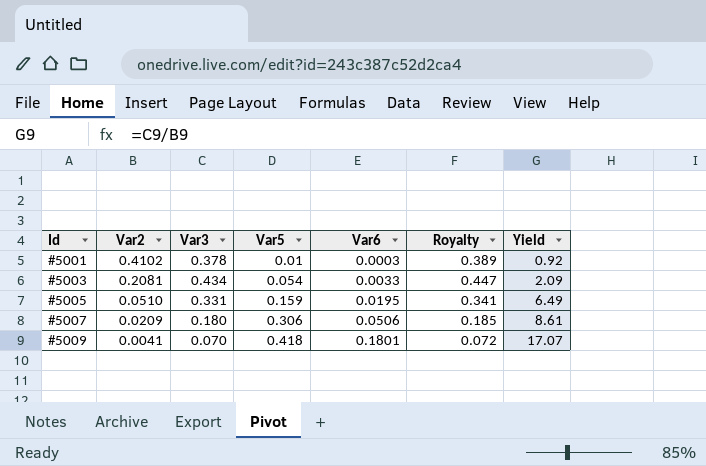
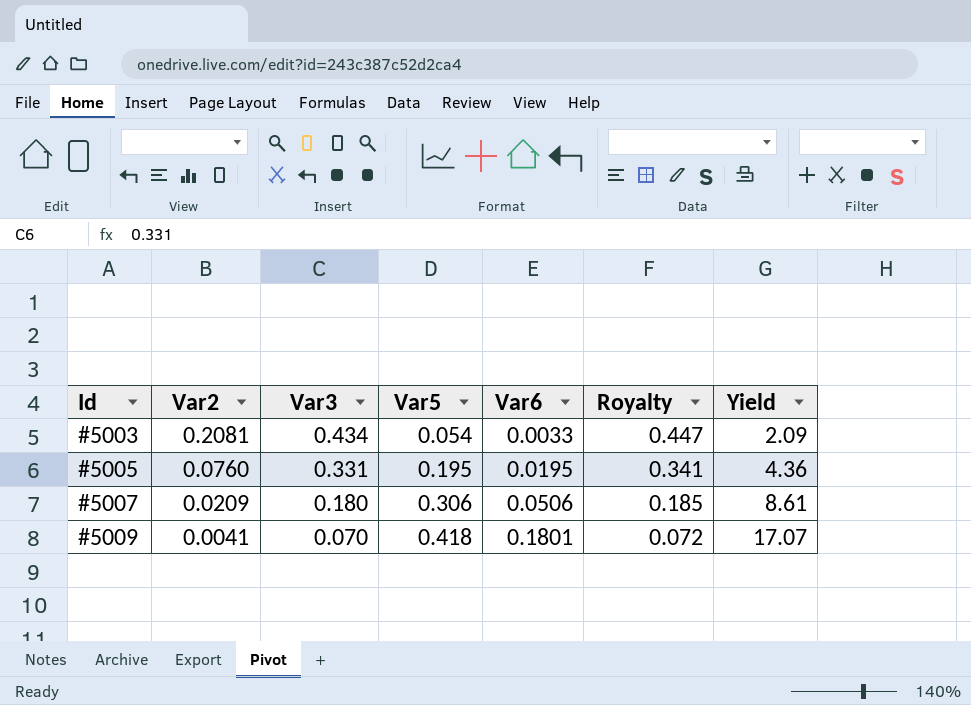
row #5001: 0.4102 | 0.378 | 0.01 | 0.0003 | 0.389 | 0.92 -> none
#5005 | Var2: 0.0510 -> 0.0760
#5005 | Var5: 0.159 -> 0.195
#5005 | Yield: 6.49 -> 4.36

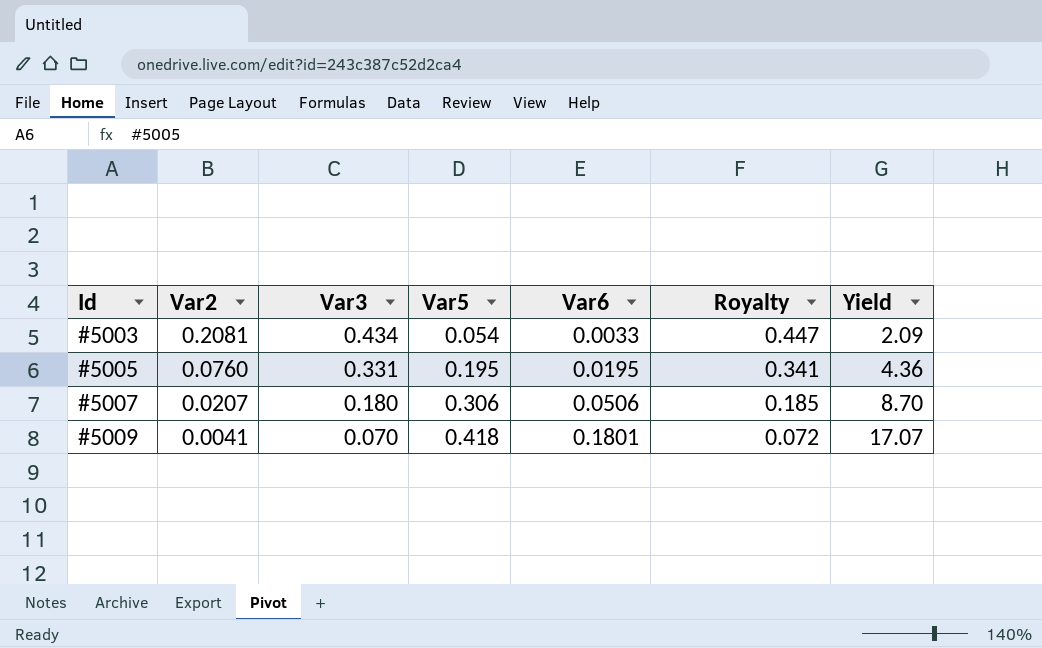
#5007 | Var2: 0.0209 -> 0.0207
#5007 | Yield: 8.61 -> 8.70

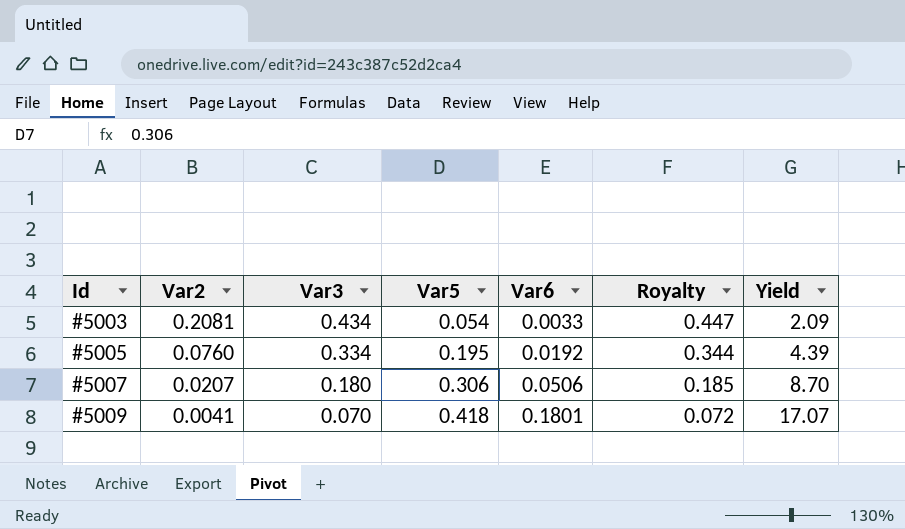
#5005 | Var3: 0.331 -> 0.334
#5005 | Var6: 0.0195 -> 0.0192
#5005 | Royalty: 0.341 -> 0.344
#5005 | Yield: 4.36 -> 4.39

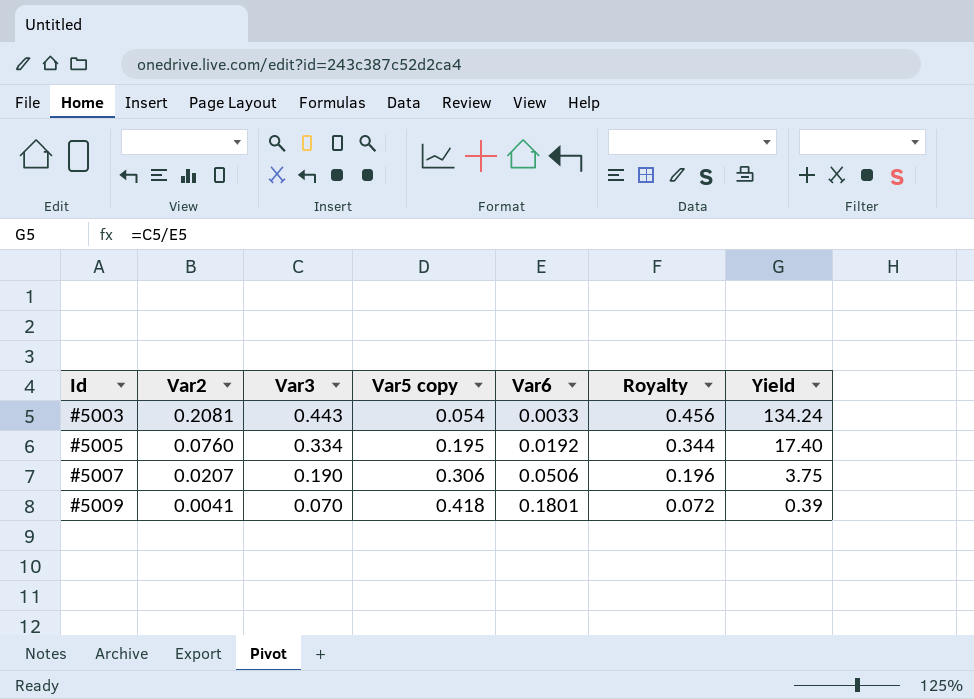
column name: Var5 -> Var5 copy
column Yield | formula: [Var3] / [Var2] -> [Var3] / [Var6]
#5003 | Var3: 0.434 -> 0.443
#5003 | Royalty: 0.447 -> 0.456
#5007 | Var3: 0.180 -> 0.190
#5007 | Royalty: 0.185 -> 0.196

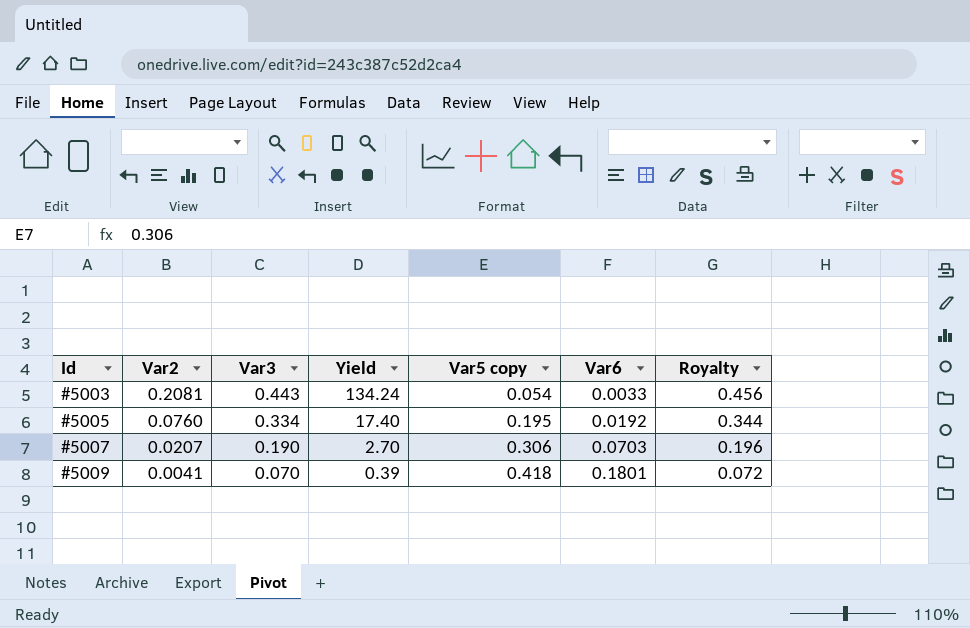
column Yield | position: 7 -> 4
#5007 | Yield: 3.75 -> 2.70
#5007 | Var6: 0.0506 -> 0.0703

